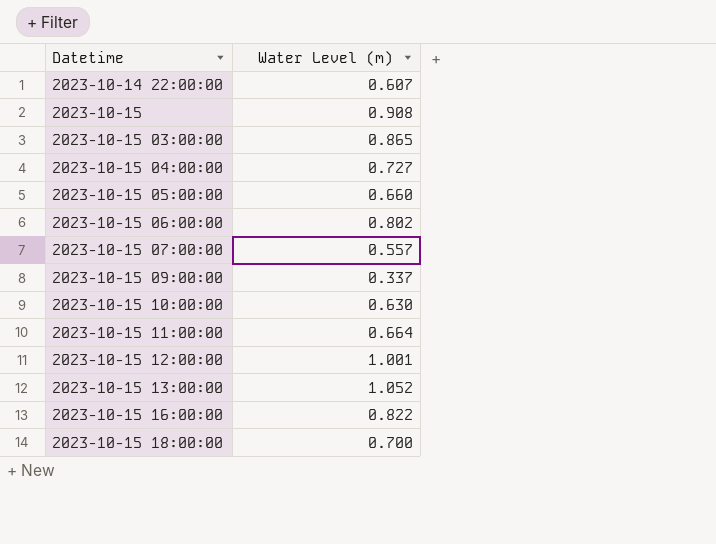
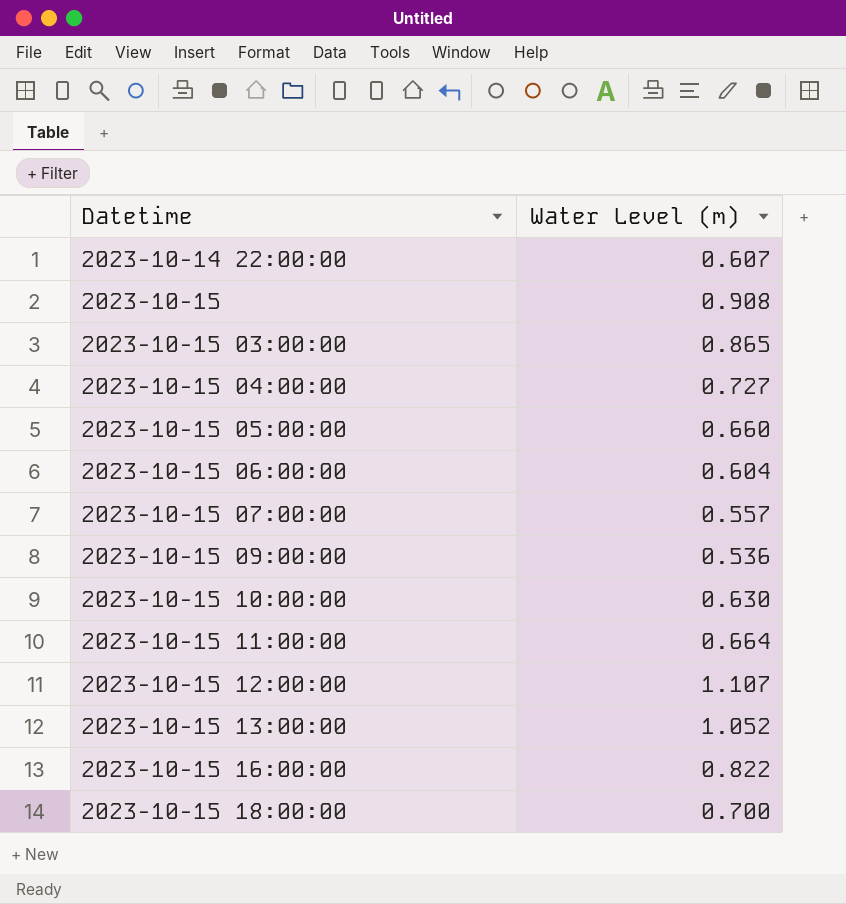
2023-10-15 06:00:00 | Water Level (m): 0.802 -> 0.604
2023-10-15 09:00:00 | Water Level (m): 0.337 -> 0.536
2023-10-15 12:00:00 | Water Level (m): 1.001 -> 1.107

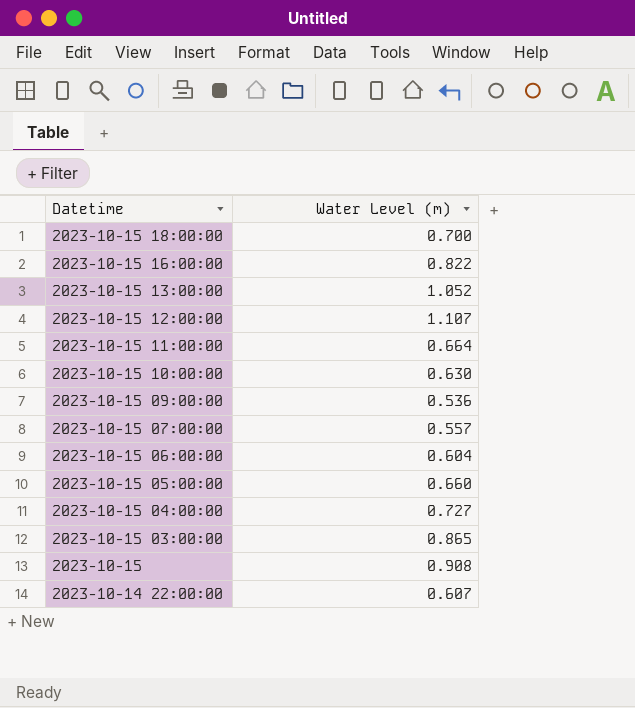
row order: Datetime ascending -> Datetime descending

